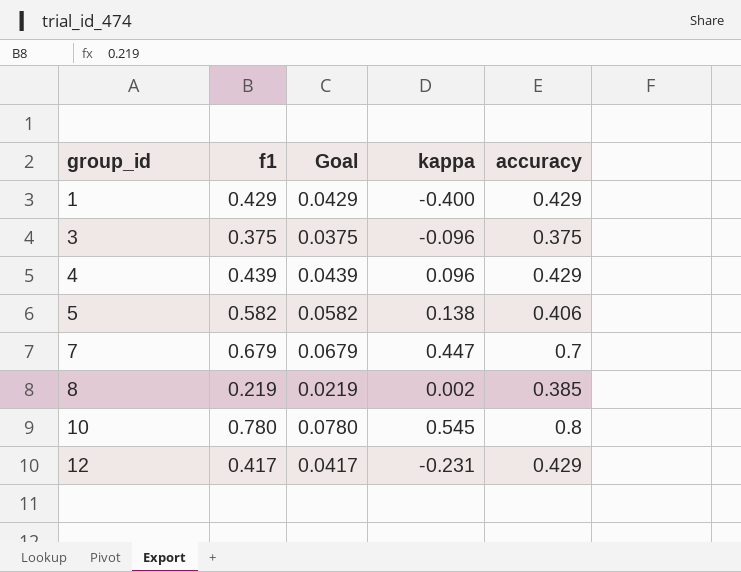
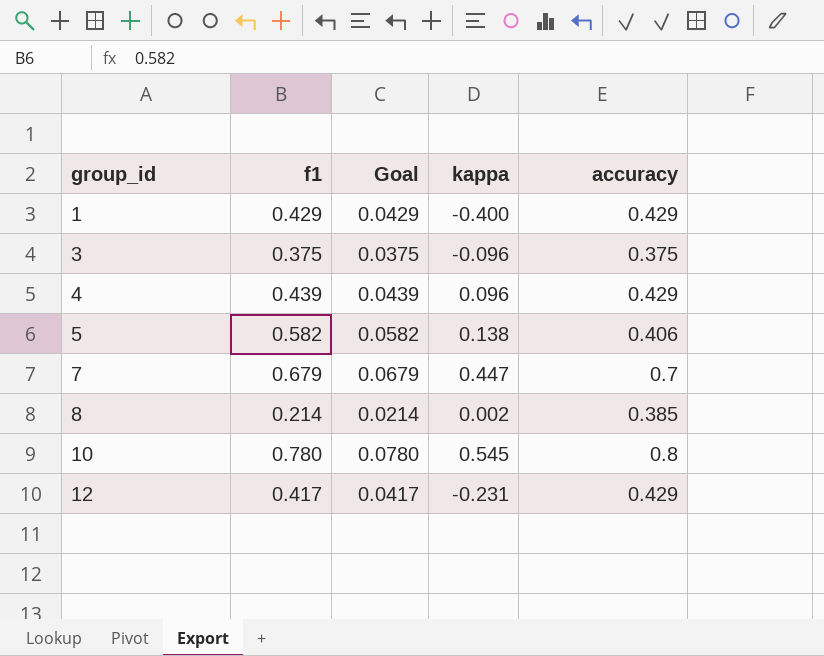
8 | f1: 0.219 -> 0.214
8 | Goal: 0.0219 -> 0.0214

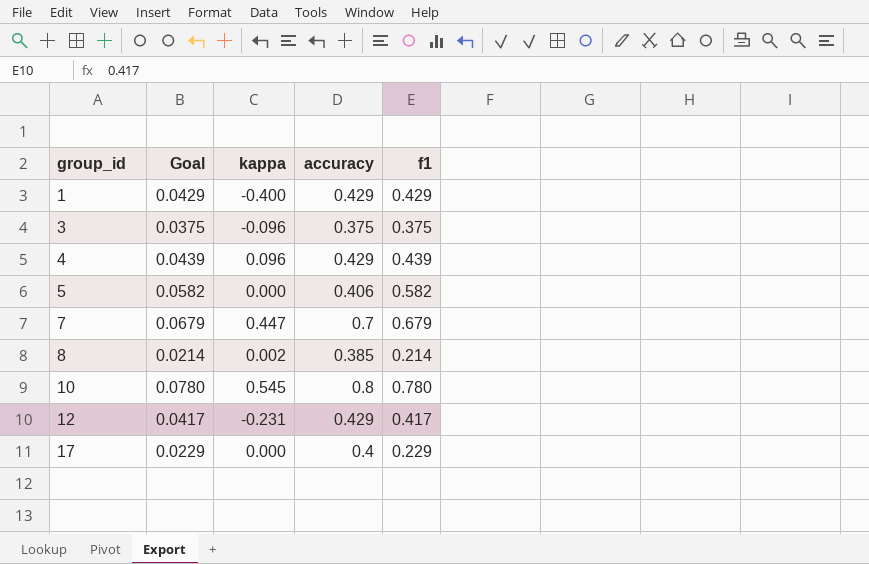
column f1 | position: 2 -> 5
5 | kappa: 0.138 -> 0.000
row 17: none -> 0.0229 | 0.000 | 0.4 | 0.229

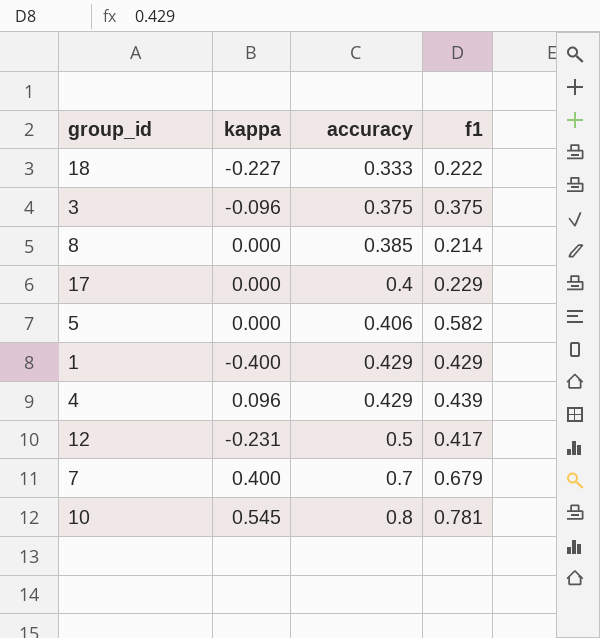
row order: group_id ascending -> accuracy ascending
column Goal | formula: [f1] * 0.1 -> none
row 18: none -> -0.227 | 0.333 | 0.222
8 | kappa: 0.002 -> 0.000
12 | accuracy: 0.429 -> 0.5
7 | kappa: 0.447 -> 0.400
10 | f1: 0.780 -> 0.781

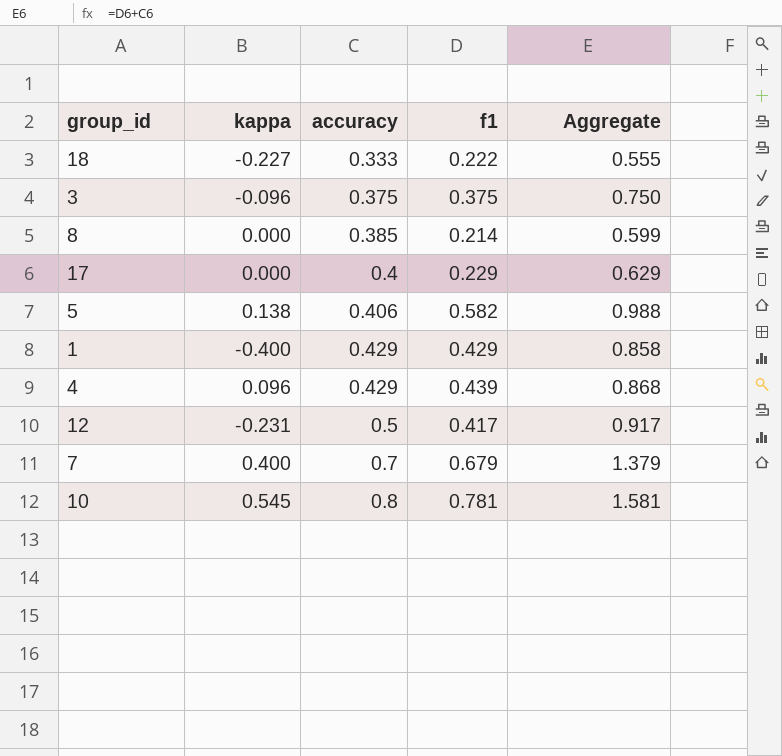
column Aggregate | formula: none -> [accuracy] + [f1]
5 | kappa: 0.000 -> 0.138

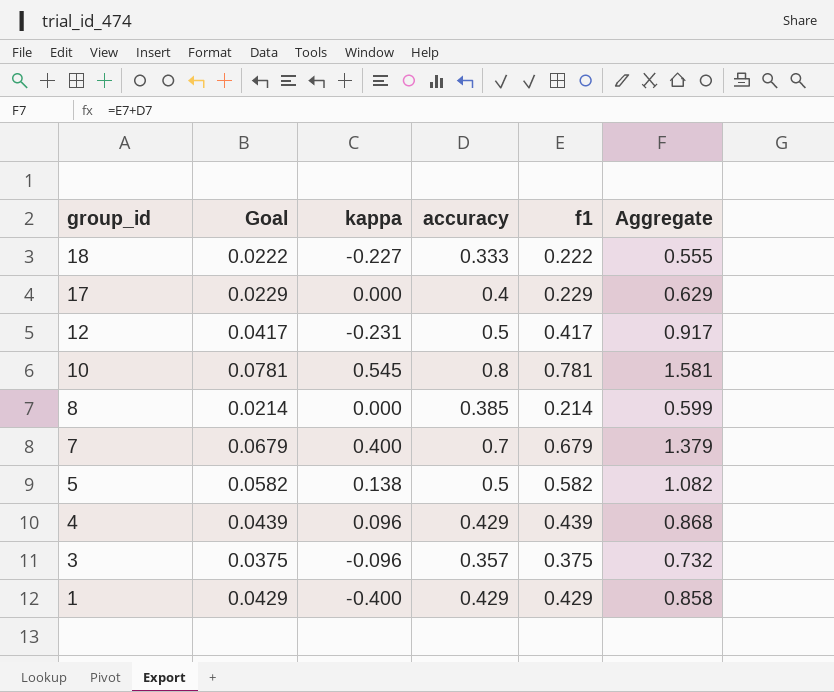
row order: accuracy ascending -> group_id descending
column Goal | formula: none -> [f1] * 0.1
5 | accuracy: 0.406 -> 0.5
5 | Aggregate: 0.988 -> 1.082
3 | accuracy: 0.375 -> 0.357
3 | Aggregate: 0.750 -> 0.732

